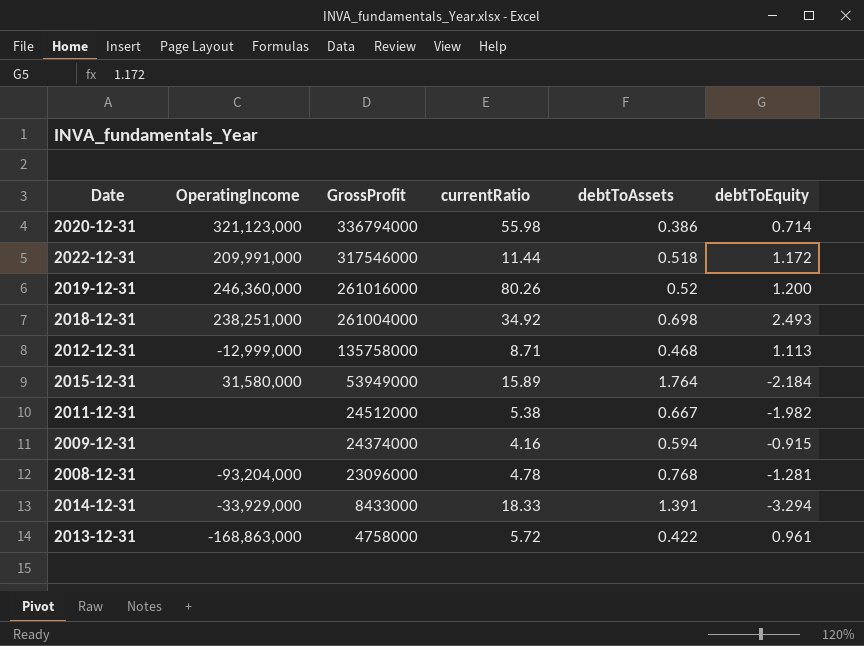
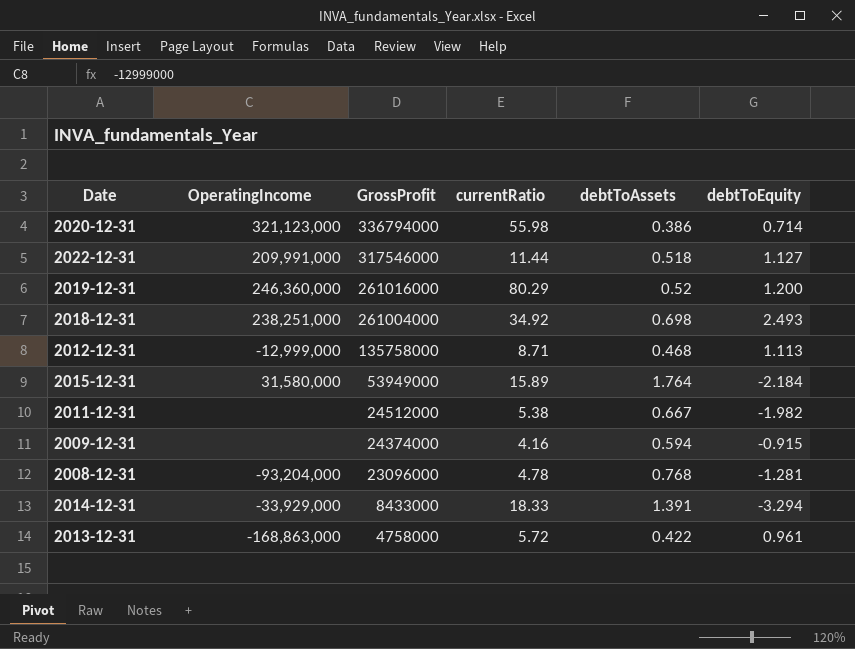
2022-12-31 | debtToEquity: 1.172 -> 1.127
2019-12-31 | currentRatio: 80.26 -> 80.29

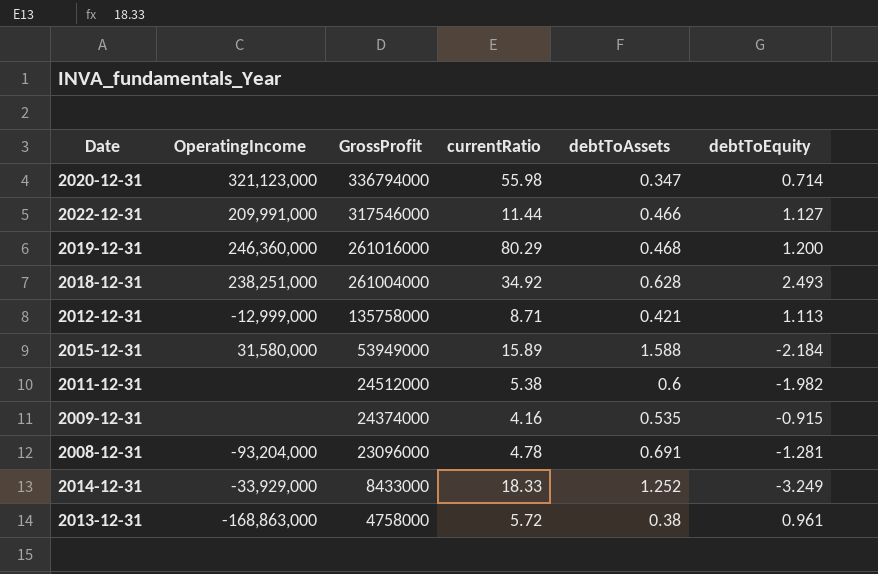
2020-12-31 | debtToAssets: 0.386 -> 0.347
2022-12-31 | debtToAssets: 0.518 -> 0.466
2019-12-31 | debtToAssets: 0.52 -> 0.468
2018-12-31 | debtToAssets: 0.698 -> 0.628
2012-12-31 | debtToAssets: 0.468 -> 0.421
2015-12-31 | debtToAssets: 1.764 -> 1.588
2011-12-31 | debtToAssets: 0.667 -> 0.6
2009-12-31 | debtToAssets: 0.594 -> 0.535
2008-12-31 | debtToAssets: 0.768 -> 0.691
2014-12-31 | debtToAssets: 1.391 -> 1.252
2014-12-31 | debtToEquity: -3.294 -> -3.249
2013-12-31 | debtToAssets: 0.422 -> 0.38

